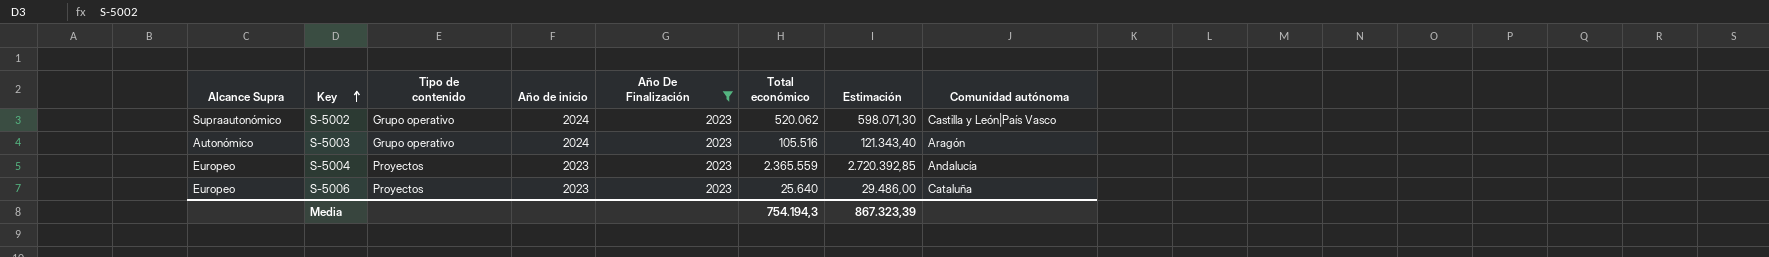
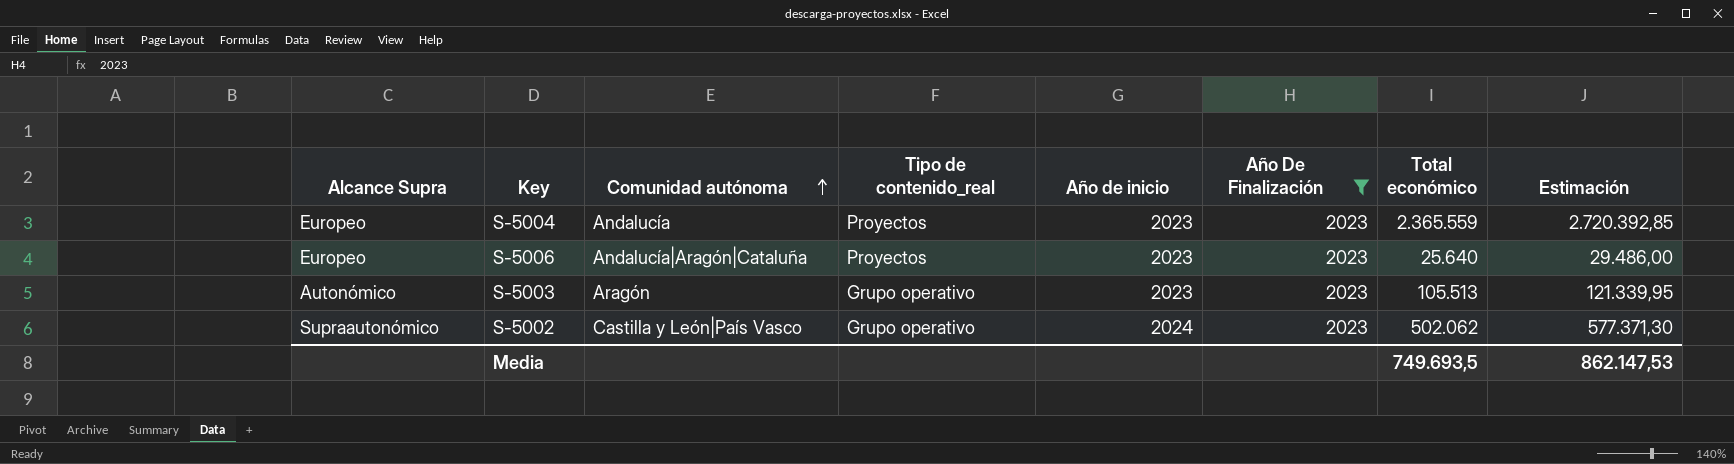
row order: Key ascending -> Comunidad autónoma ascending
column Comunidad autónoma | position: 8 -> 3
column name: Tipo de contenido -> Tipo de contenido_real
S-5006 | Comunidad autónoma: Cataluña -> Andalucía|Aragón|Cataluña
S-5003 | Año de inicio: 2024 -> 2023
S-5003 | Total económico: 105.516 -> 105.513
S-5003 | Estimación: 121.343,40 -> 121.339,95
S-5002 | Total económico: 520.062 -> 502.062
S-5002 | Estimación: 598.071,30 -> 577.371,30
Media | Total económico: 754.194,3 -> 749.693,5
Media | Estimación: 867.323,39 -> 862.147,53

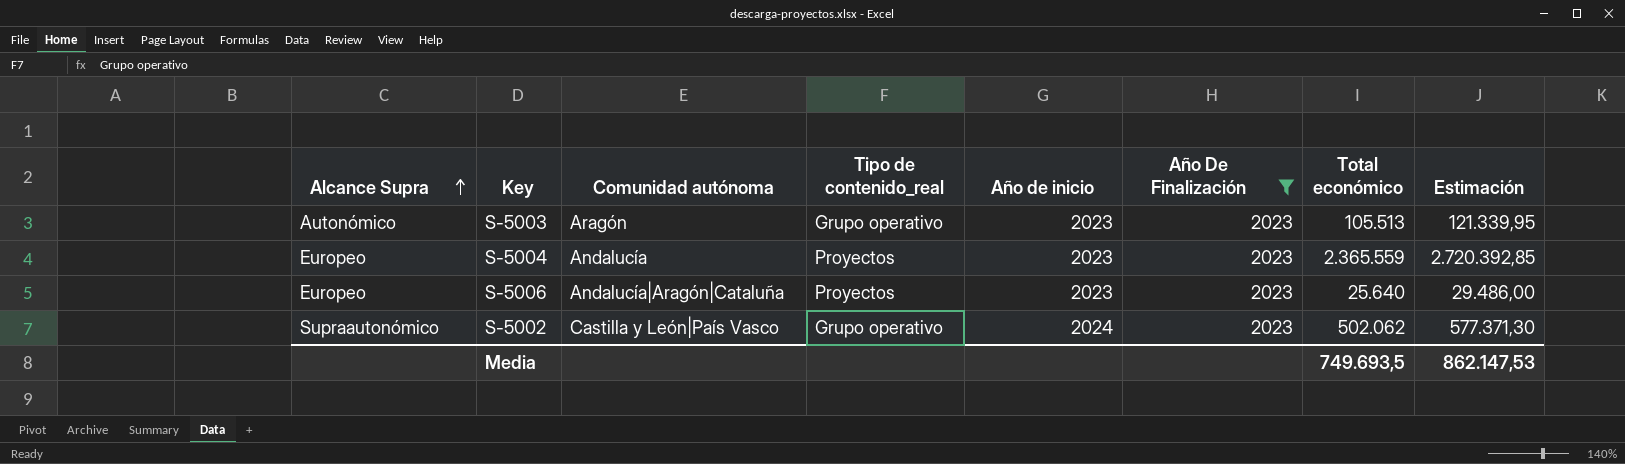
row order: Comunidad autónoma ascending -> Alcance Supra ascending

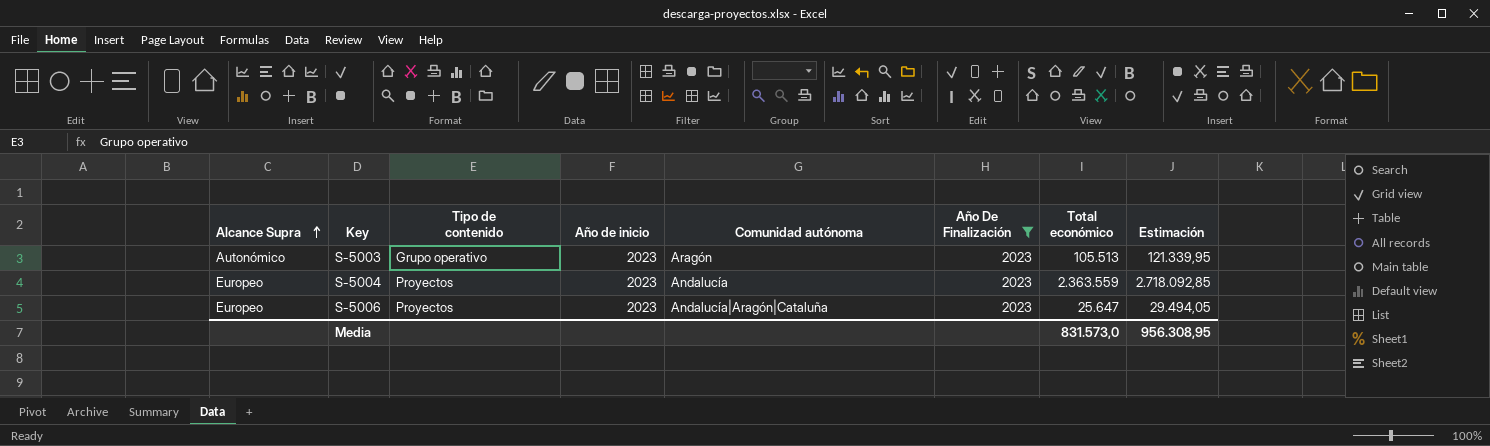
column name: Tipo de contenido_real -> Tipo de contenido
column Comunidad autónoma | position: 3 -> 5
row S-5002: Supraautonómico | Castilla y León|País Vasco | Grupo operativo | 2024 | 2023 | 502.062 | 577.371,30 -> none
S-5004 | Total económico: 2.365.559 -> 2.363.559
S-5004 | Estimación: 2.720.392,85 -> 2.718.092,85
S-5006 | Total económico: 25.640 -> 25.647
S-5006 | Estimación: 29.486,00 -> 29.494,05
Media | Total económico: 749.693,5 -> 831.573,0
Media | Estimación: 862.147,53 -> 956.308,95

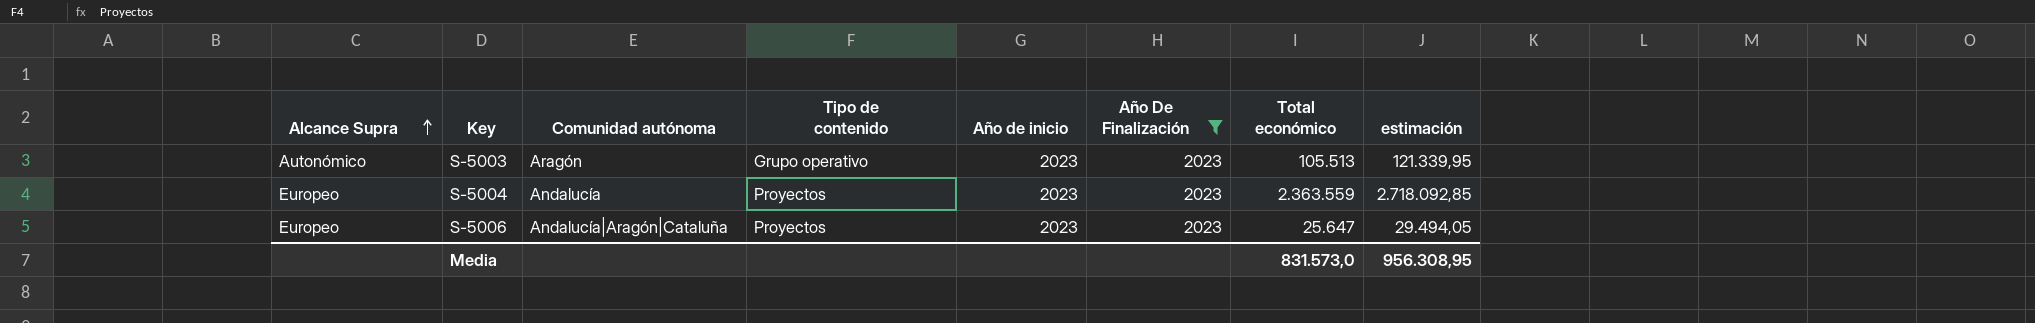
column Comunidad autónoma | position: 5 -> 3
column name: Estimación -> estimación

